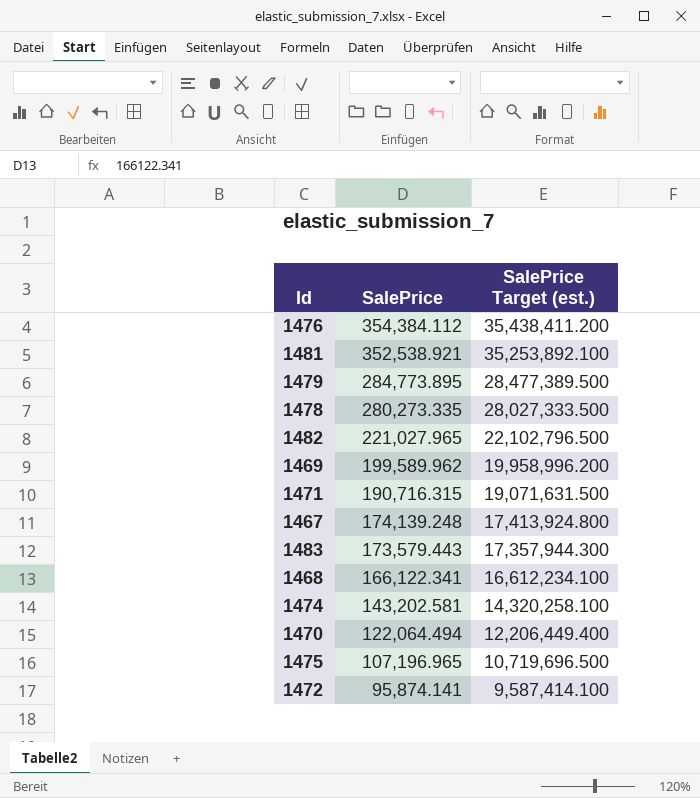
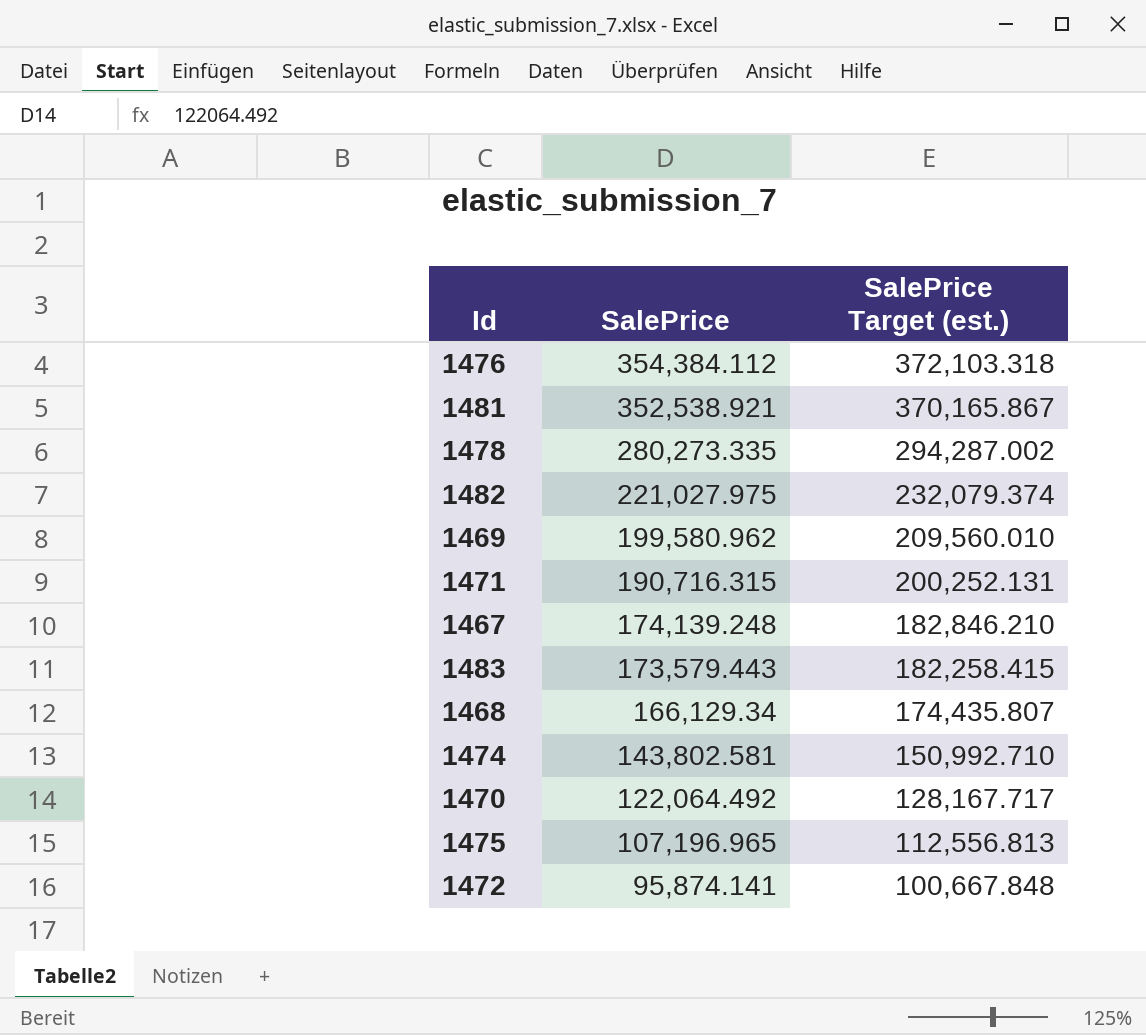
column SalePrice Target (est.) | formula: [SalePrice] * 100 -> [SalePrice] * 1.05
row 1479: 284,773.895 | 28,477,389.500 -> none
1482 | SalePrice: 221,027.965 -> 221,027.975
1469 | SalePrice: 199,589.962 -> 199,580.962
1468 | SalePrice: 166,122.341 -> 166,129.34
1474 | SalePrice: 143,202.581 -> 143,802.581
1470 | SalePrice: 122,064.494 -> 122,064.492

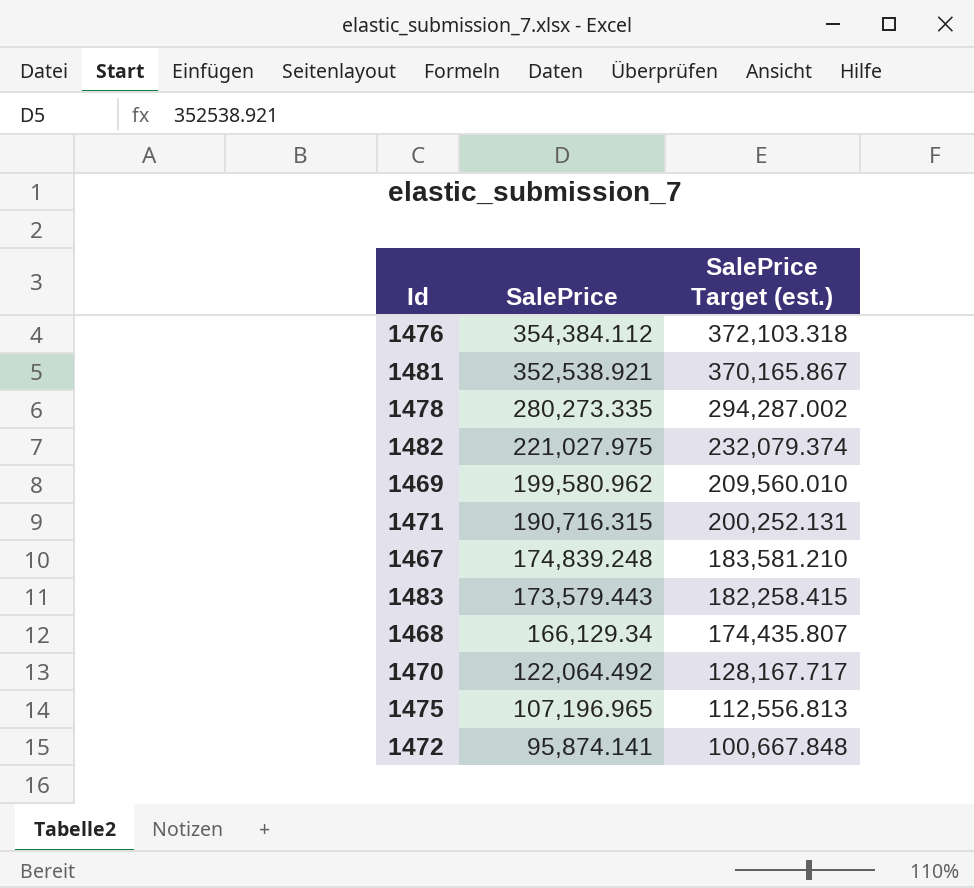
row 1474: 143,802.581 | 150,992.710 -> none
1467 | SalePrice: 174,139.248 -> 174,839.248
1467 | SalePrice Target (est.): 182,846.210 -> 183,581.210

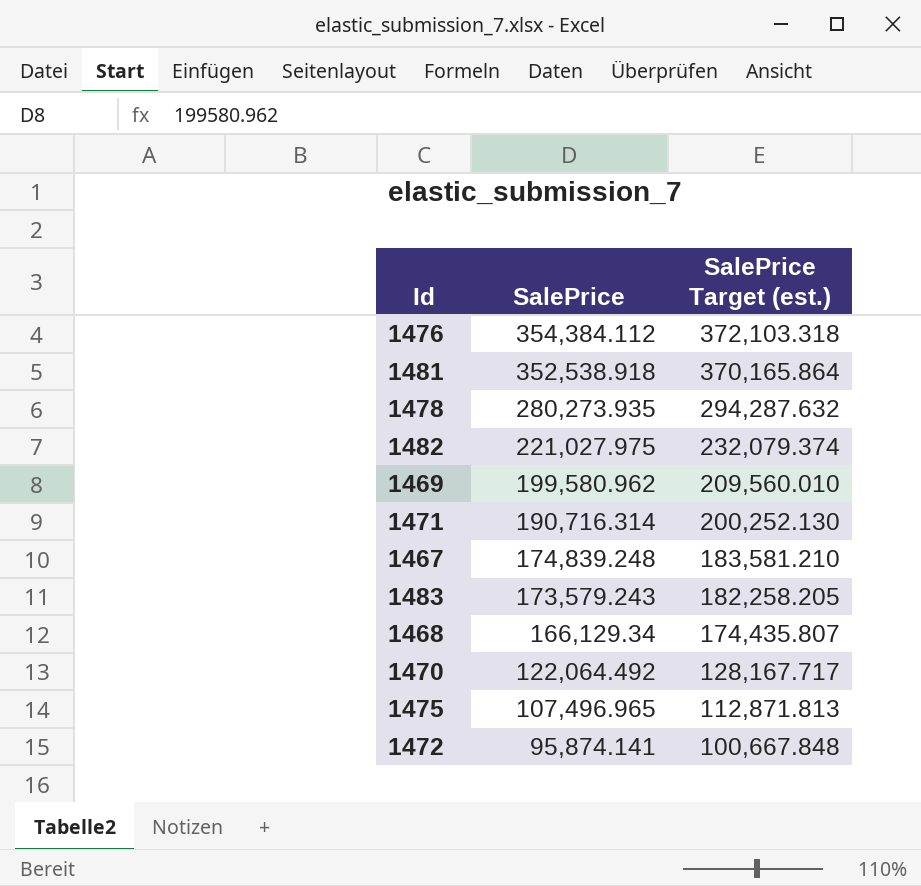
1481 | SalePrice: 352,538.921 -> 352,538.918
1481 | SalePrice Target (est.): 370,165.867 -> 370,165.864
1478 | SalePrice: 280,273.335 -> 280,273.935
1478 | SalePrice Target (est.): 294,287.002 -> 294,287.632
1471 | SalePrice: 190,716.315 -> 190,716.314
1471 | SalePrice Target (est.): 200,252.131 -> 200,252.130
1483 | SalePrice: 173,579.443 -> 173,579.243
1483 | SalePrice Target (est.): 182,258.415 -> 182,258.205
1475 | SalePrice: 107,196.965 -> 107,496.965
1475 | SalePrice Target (est.): 112,556.813 -> 112,871.813

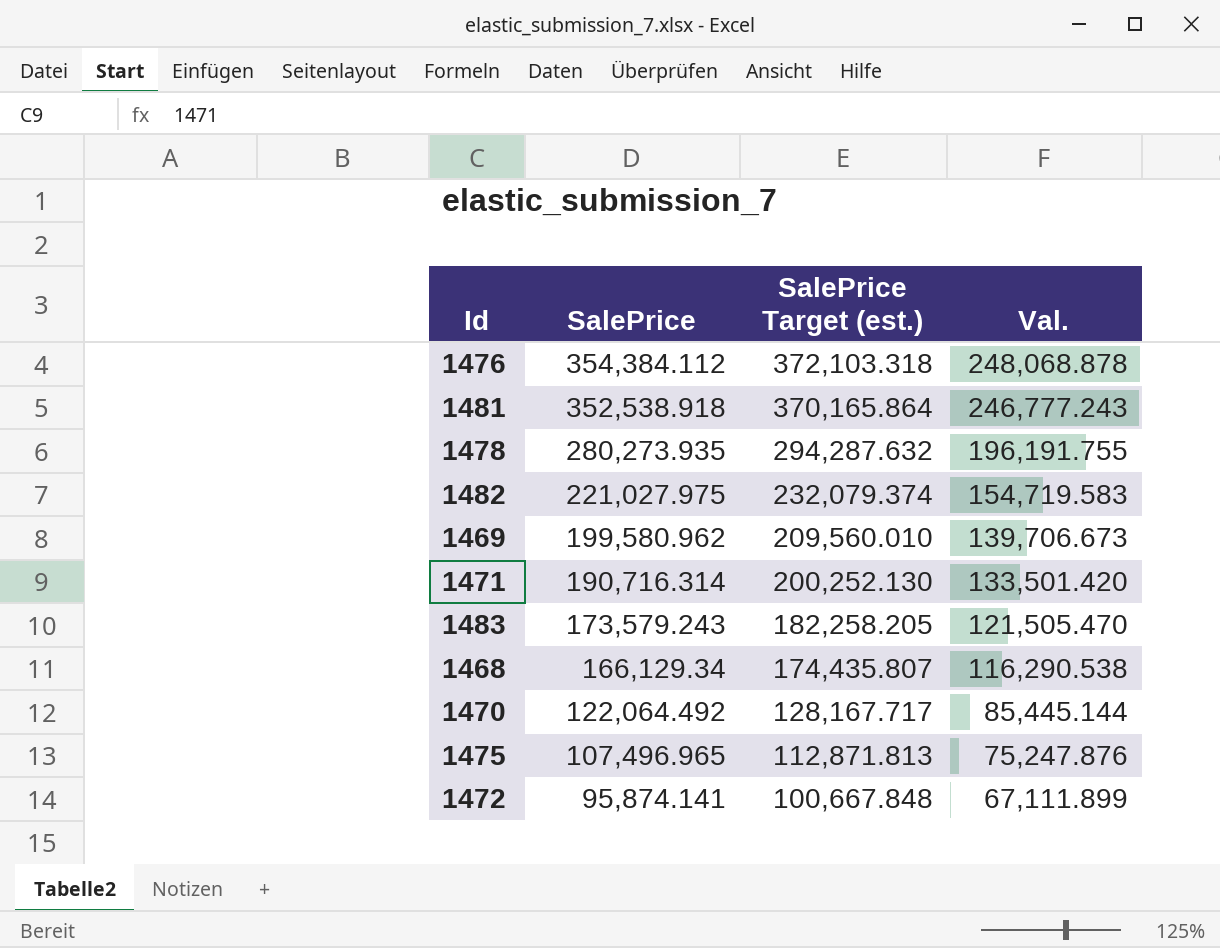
column Val. | formula: none -> [SalePrice] * 0.7
row 1467: 174,839.248 | 183,581.210 -> none

